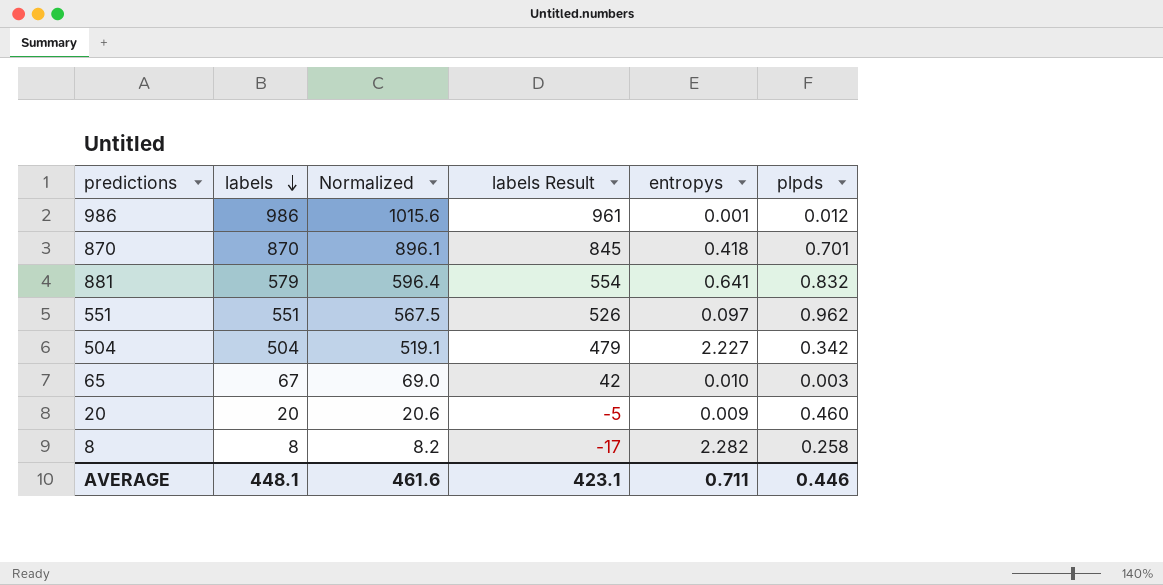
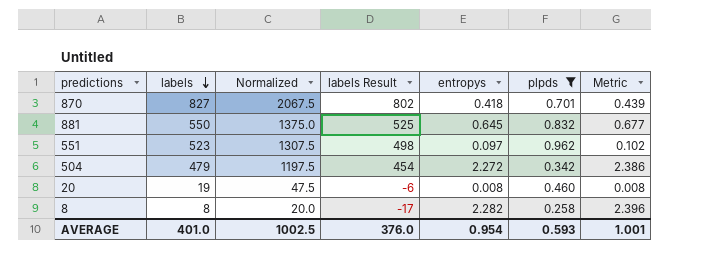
filter: none -> plpds >= 0.258
column Normalized | formula: [labels] * 1.03 -> [labels] * 2.5
column Metric | formula: none -> [entropys] * 1.05
870 | labels: 870 -> 827
870 | labels Result: 845 -> 802
881 | labels: 579 -> 550
881 | labels Result: 554 -> 525
881 | entropys: 0.641 -> 0.645
551 | labels: 551 -> 523
551 | labels Result: 526 -> 498
504 | labels: 504 -> 479
504 | labels Result: 479 -> 454
504 | entropys: 2.227 -> 2.272
20 | labels: 20 -> 19
20 | labels Result: -5 -> -6
20 | entropys: 0.009 -> 0.008
AVERAGE | labels: 448.1 -> 401.0
AVERAGE | Normalized: 461.6 -> 1002.5
AVERAGE | labels Result: 423.1 -> 376.0
AVERAGE | entropys: 0.711 -> 0.954
AVERAGE | plpds: 0.446 -> 0.593

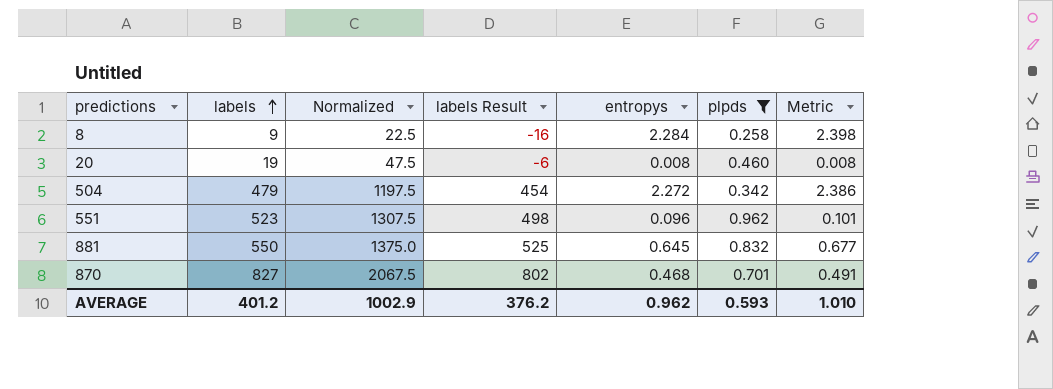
row order: labels descending -> labels ascending
8 | labels: 8 -> 9
8 | Normalized: 20.0 -> 22.5
8 | labels Result: -17 -> -16
8 | entropys: 2.282 -> 2.284
8 | Metric: 2.396 -> 2.398
551 | entropys: 0.097 -> 0.096
551 | Metric: 0.102 -> 0.101
870 | entropys: 0.418 -> 0.468
870 | Metric: 0.439 -> 0.491
AVERAGE | labels: 401.0 -> 401.2
AVERAGE | Normalized: 1002.5 -> 1002.9
AVERAGE | labels Result: 376.0 -> 376.2
AVERAGE | entropys: 0.954 -> 0.962
AVERAGE | Metric: 1.001 -> 1.010

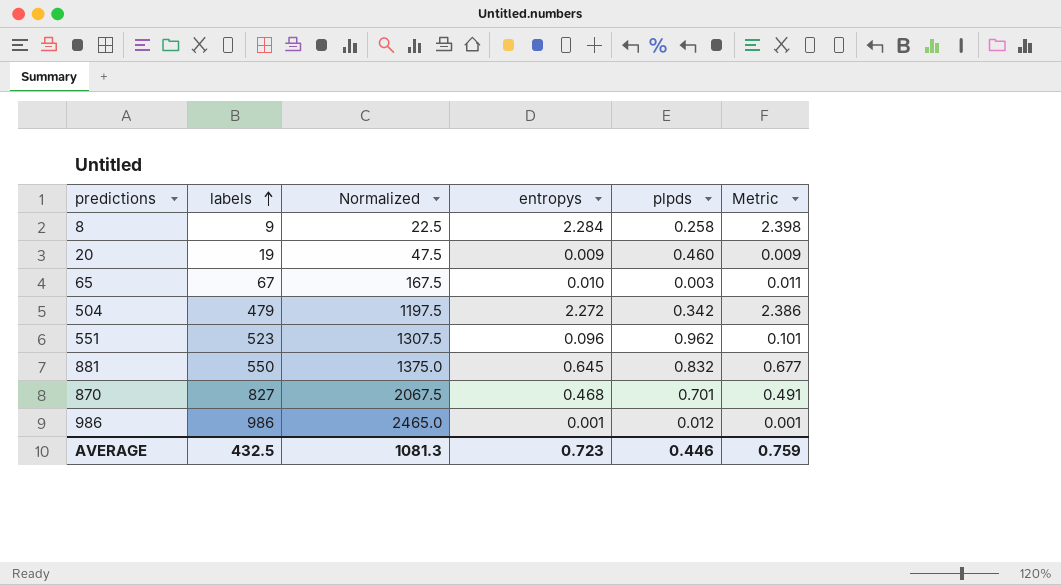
filter: plpds >= 0.258 -> none
column labels Result | formula: [labels] - 25 -> none
20 | entropys: 0.008 -> 0.009
20 | Metric: 0.008 -> 0.009
AVERAGE | labels: 401.2 -> 432.5
AVERAGE | Normalized: 1002.9 -> 1081.3
AVERAGE | entropys: 0.962 -> 0.723
AVERAGE | plpds: 0.593 -> 0.446
AVERAGE | Metric: 1.010 -> 0.759

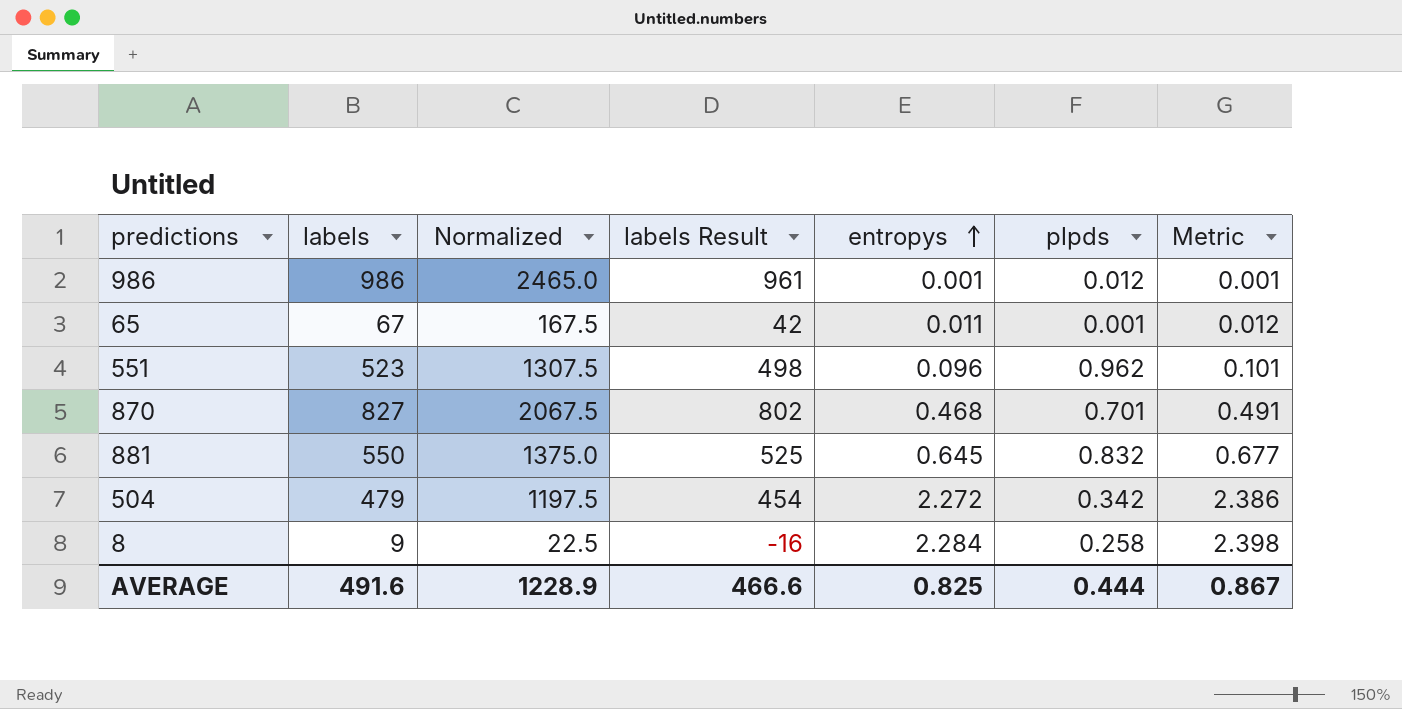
row order: labels ascending -> entropys ascending
column labels Result | formula: none -> [labels] - 25
row 20: 19 | 47.5 | 0.009 | 0.460 | 0.009 -> none
65 | entropys: 0.010 -> 0.011
65 | plpds: 0.003 -> 0.001
65 | Metric: 0.011 -> 0.012
AVERAGE | labels: 432.5 -> 491.6
AVERAGE | Normalized: 1081.3 -> 1228.9
AVERAGE | entropys: 0.723 -> 0.825
AVERAGE | plpds: 0.446 -> 0.444
AVERAGE | Metric: 0.759 -> 0.867

